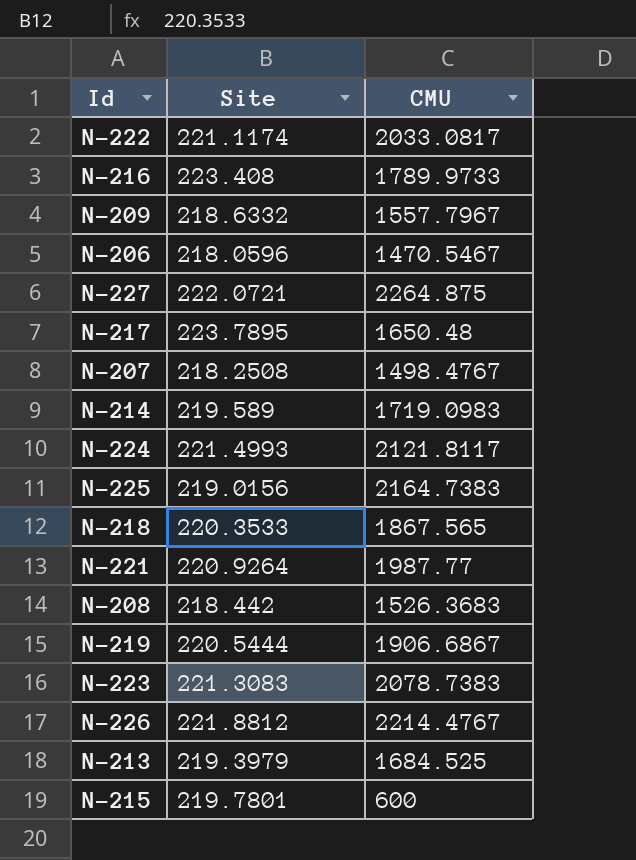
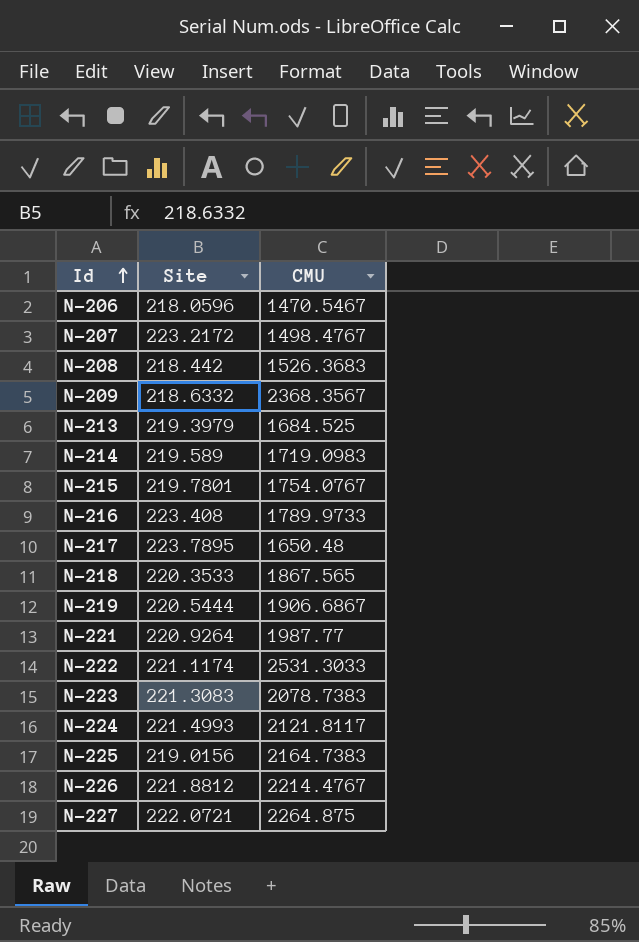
row order: none -> Id ascending
N-207 | Site: 218.2508 -> 223.2172
N-209 | CMU: 1557.7967 -> 2368.3567
N-215 | CMU: 600 -> 1754.0767
N-222 | CMU: 2033.0817 -> 2531.3033

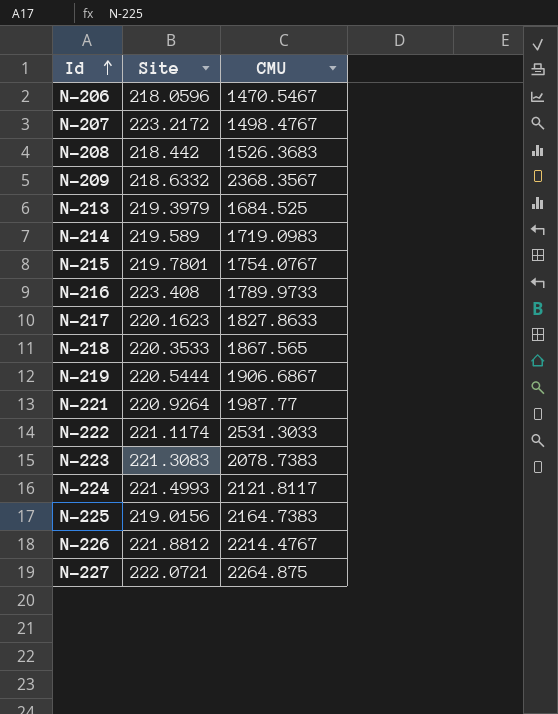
N-217 | Site: 223.7895 -> 220.1623
N-217 | CMU: 1650.48 -> 1827.8633

